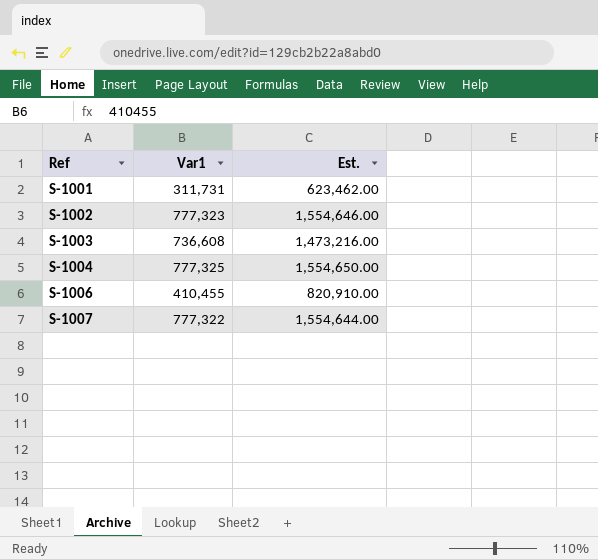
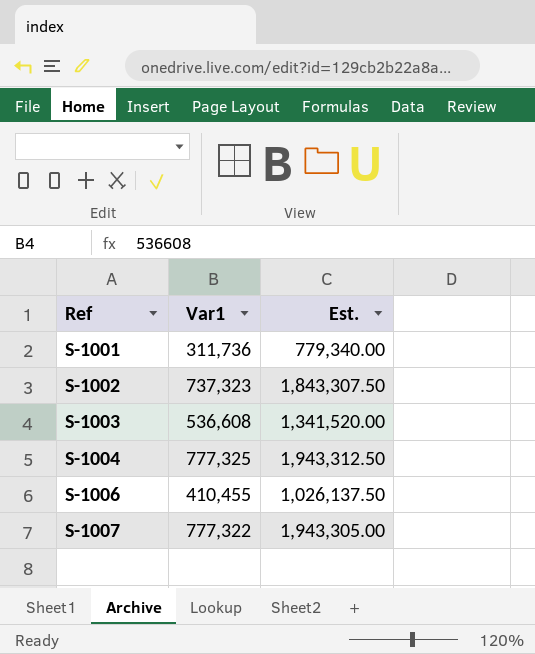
column Est. | formula: [Var1] * 2 -> [Var1] * 2.5
S-1001 | Var1: 311,731 -> 311,736
S-1002 | Var1: 777,323 -> 737,323
S-1003 | Var1: 736,608 -> 536,608

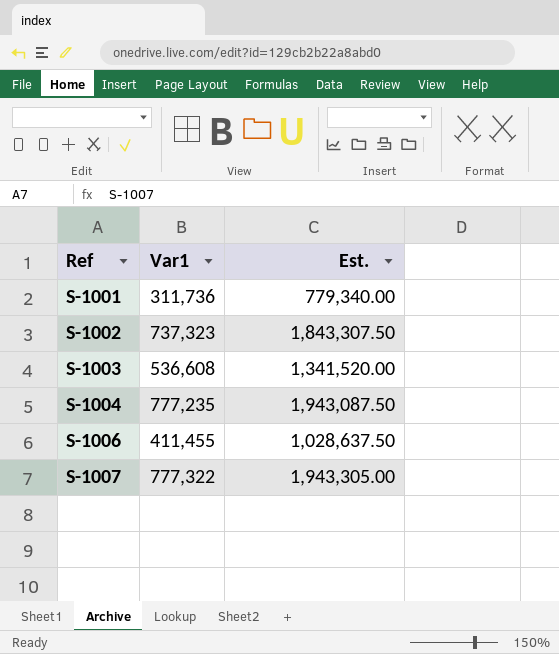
S-1004 | Var1: 777,325 -> 777,235
S-1004 | Est.: 1,943,312.50 -> 1,943,087.50
S-1006 | Var1: 410,455 -> 411,455
S-1006 | Est.: 1,026,137.50 -> 1,028,637.50

